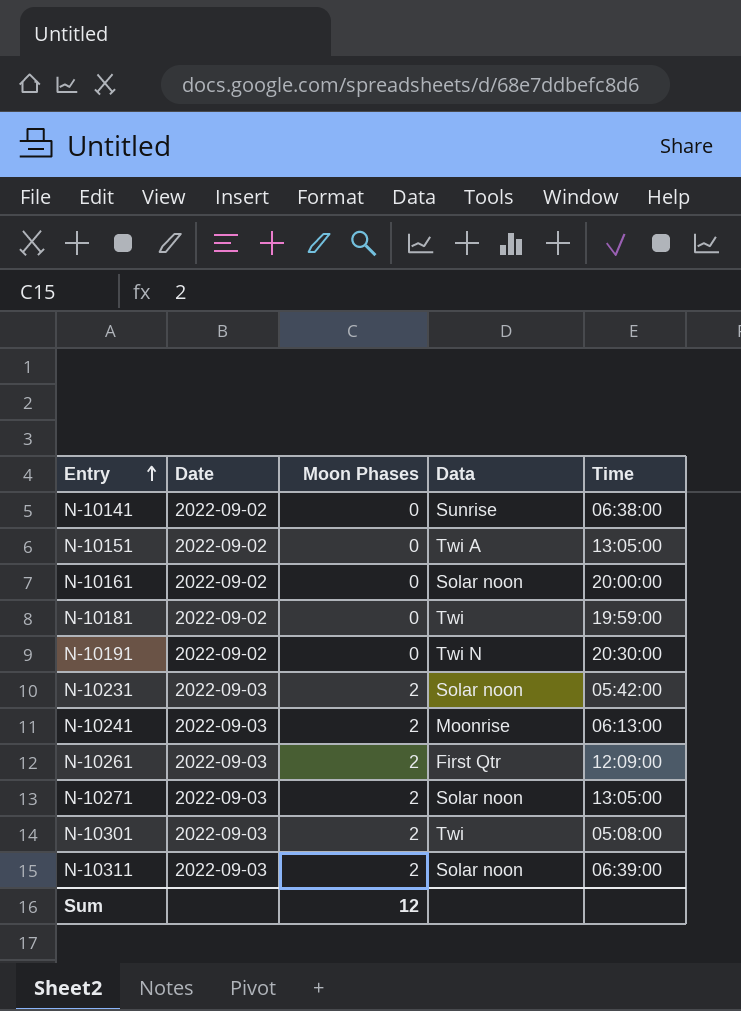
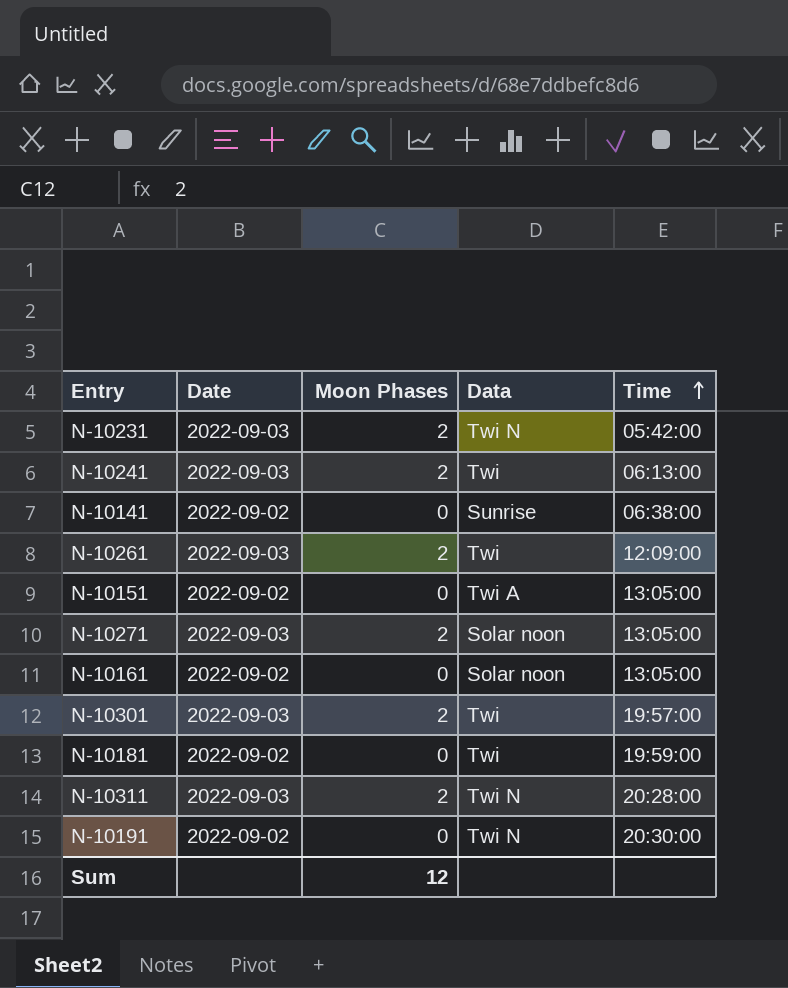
row order: Entry ascending -> Time ascending
N-10231 | Data: Solar noon -> Twi N
N-10241 | Data: Moonrise -> Twi
N-10261 | Data: First Qtr -> Twi
N-10161 | Time: 20:00:00 -> 13:05:00
N-10301 | Time: 05:08:00 -> 19:57:00
N-10311 | Data: Solar noon -> Twi N
N-10311 | Time: 06:39:00 -> 20:28:00

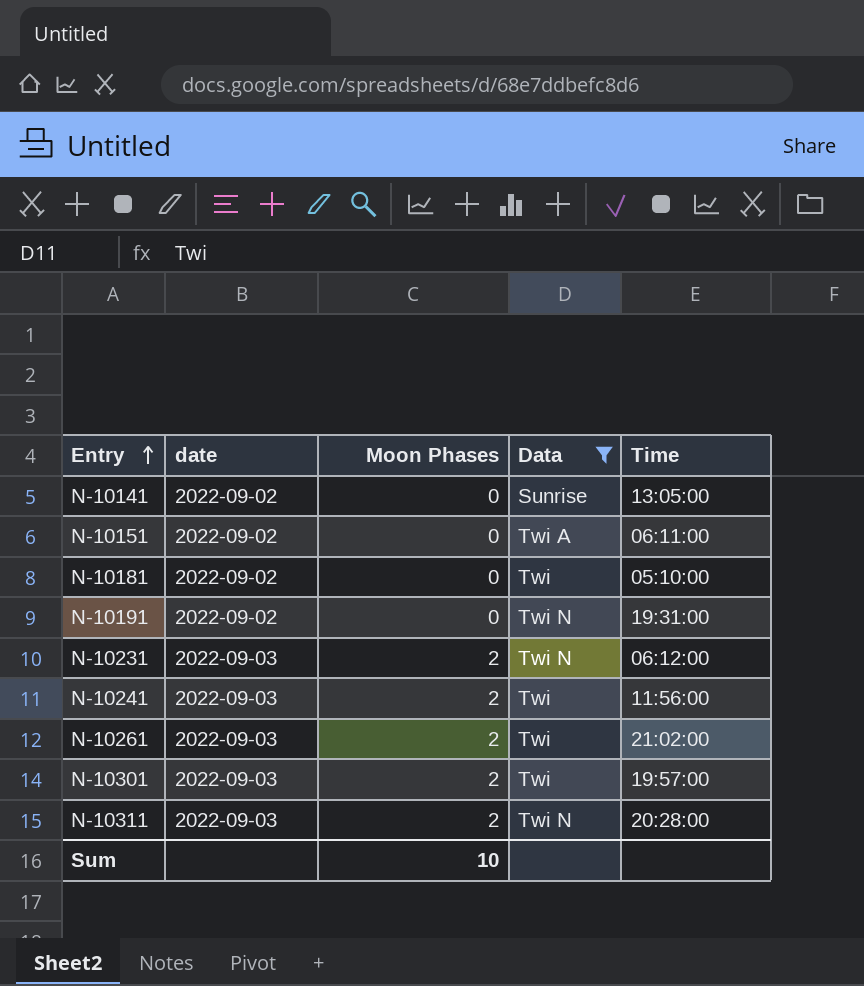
filter: none -> Data != Solar noon
row order: Time ascending -> Entry ascending
column name: Date -> date
N-10141 | Time: 06:38:00 -> 13:05:00
N-10151 | Time: 13:05:00 -> 06:11:00
N-10181 | Time: 19:59:00 -> 05:10:00
N-10191 | Time: 20:30:00 -> 19:31:00
N-10231 | Time: 05:42:00 -> 06:12:00
N-10241 | Time: 06:13:00 -> 11:56:00
N-10261 | Time: 12:09:00 -> 21:02:00
Sum | Moon Phases: 12 -> 10

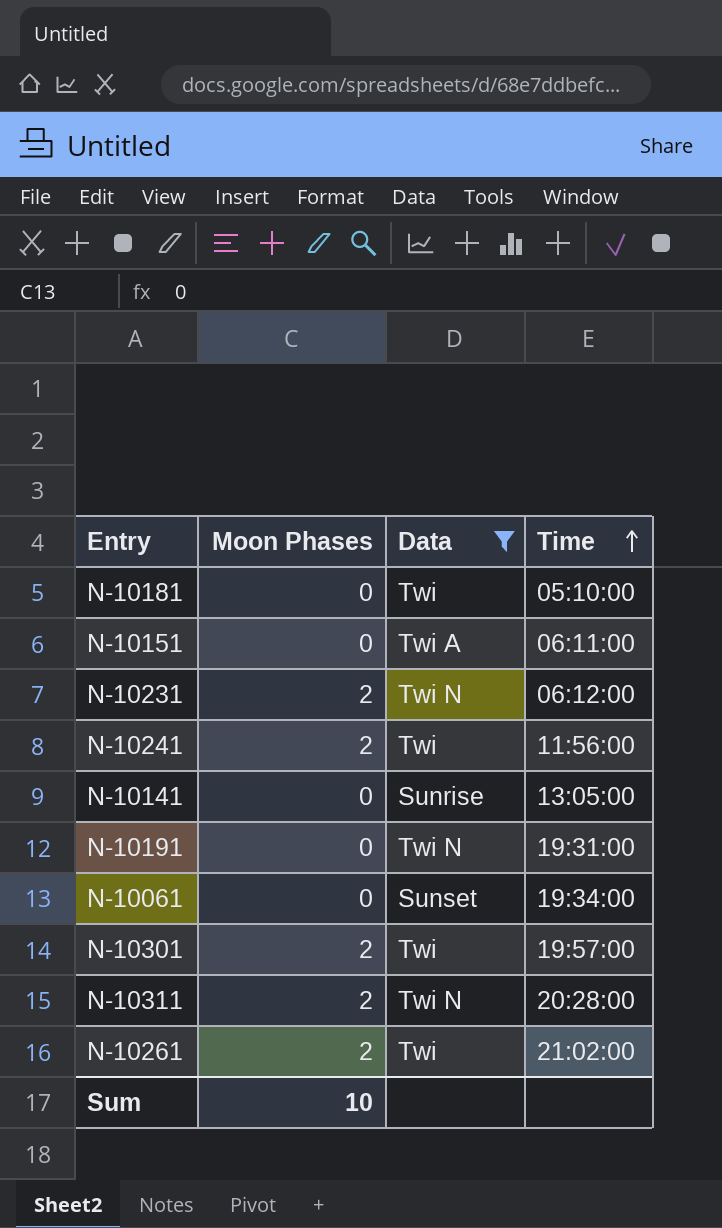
row order: Entry ascending -> Time ascending
column date | position: 2 -> none
row N-10061: none -> 0 | Sunset | 19:34:00

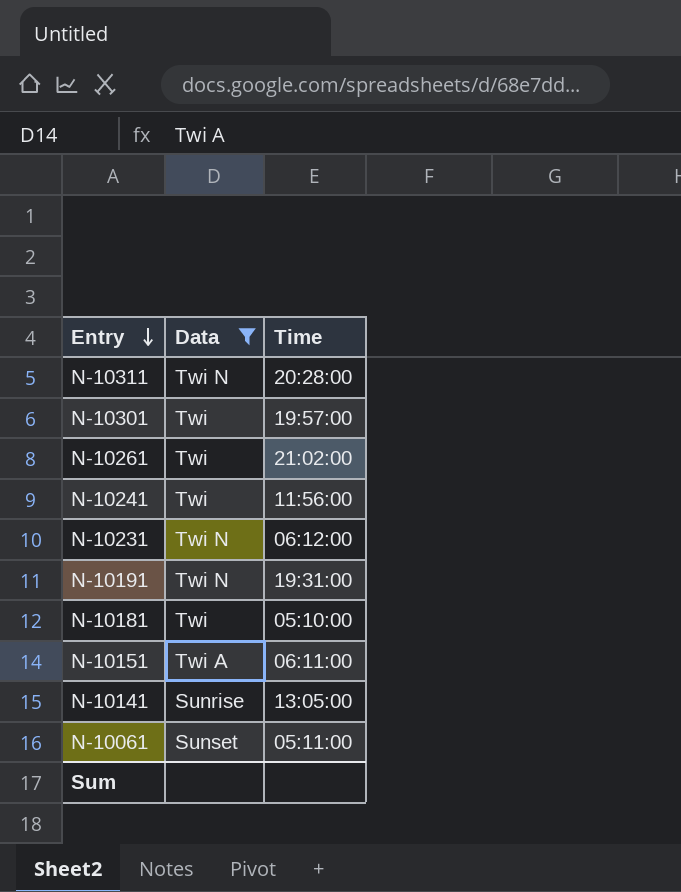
row order: Time ascending -> Entry descending
column Moon Phases | position: 2 -> none
N-10061 | Time: 19:34:00 -> 05:11:00

